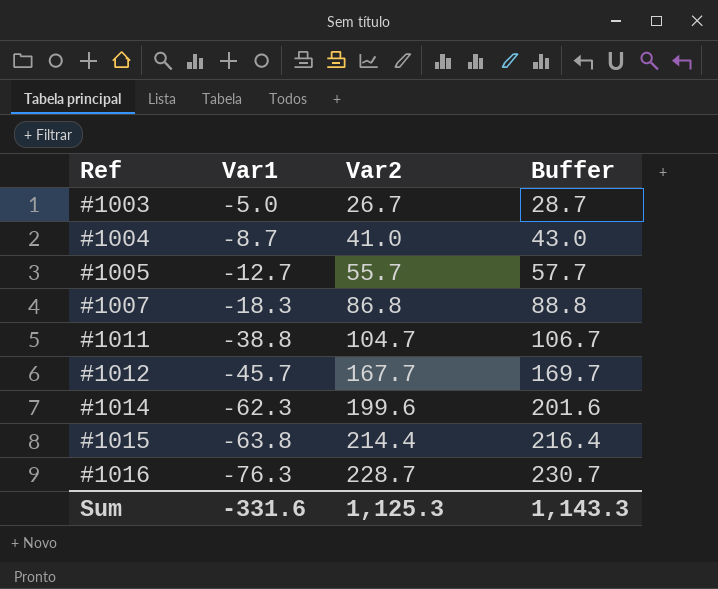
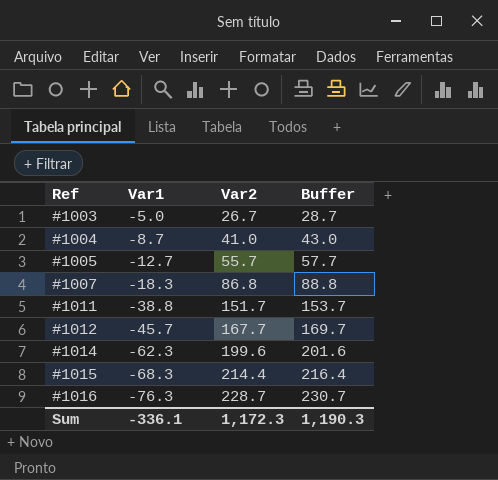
#1011 | Var2: 104.7 -> 151.7
#1011 | Buffer: 106.7 -> 153.7
#1015 | Var1: -63.8 -> -68.3
Sum | Var1: -331.6 -> -336.1
Sum | Var2: 1,125.3 -> 1,172.3
Sum | Buffer: 1,143.3 -> 1,190.3

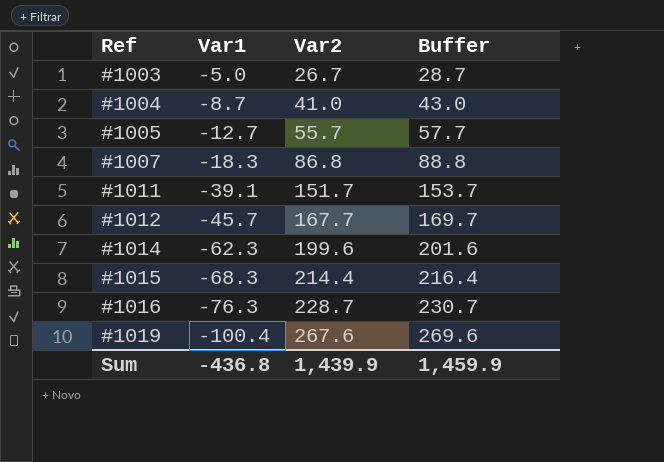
#1011 | Var1: -38.8 -> -39.1
row #1019: none -> -100.4 | 267.6 | 269.6
Sum | Var1: -336.1 -> -436.8
Sum | Var2: 1,172.3 -> 1,439.9
Sum | Buffer: 1,190.3 -> 1,459.9

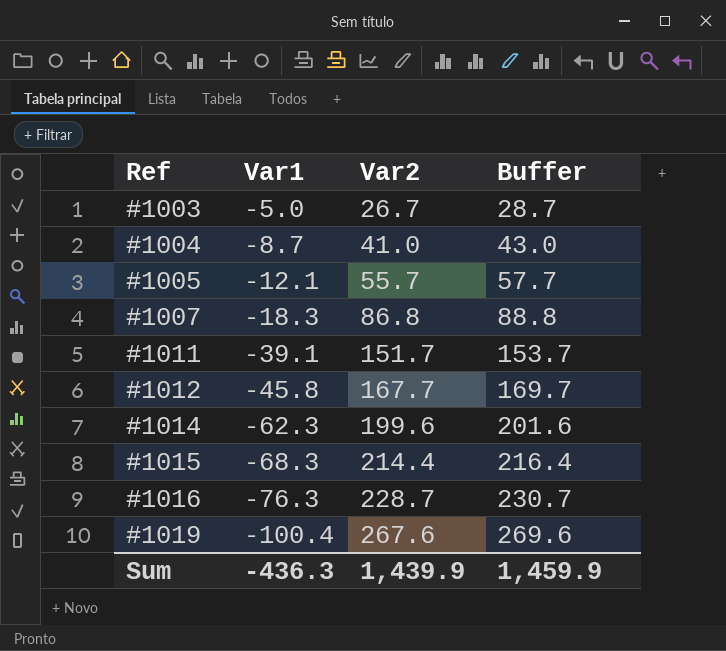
#1005 | Var1: -12.7 -> -12.1
#1012 | Var1: -45.7 -> -45.8
Sum | Var1: -436.8 -> -436.3

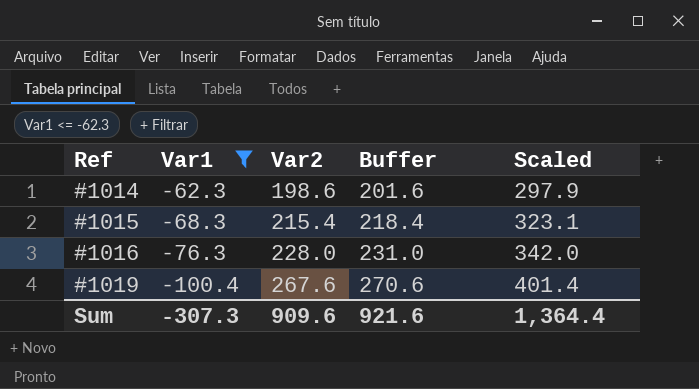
filter: none -> Var1 <= -62.3
column Buffer | formula: [Var2] + 2 -> [Var2] + 3
column Scaled | formula: none -> [Var2] * 1.5
#1014 | Var2: 199.6 -> 198.6
#1015 | Var2: 214.4 -> 215.4
#1016 | Var2: 228.7 -> 228.0
Sum | Var1: -436.3 -> -307.3
Sum | Var2: 1,439.9 -> 909.6
Sum | Buffer: 1,459.9 -> 921.6

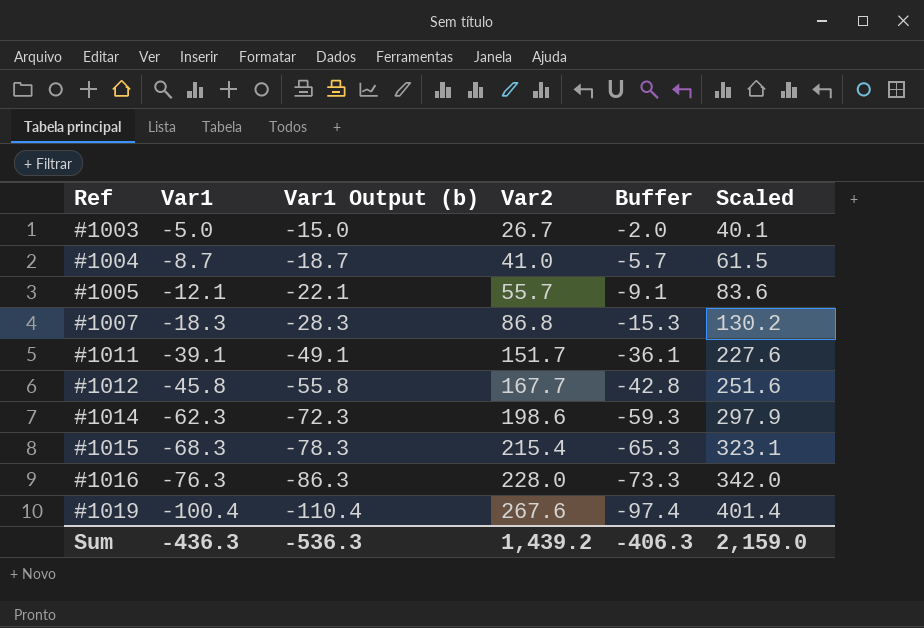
filter: Var1 <= -62.3 -> none
column Var1 Output (b) | formula: none -> [Var1] - 10
column Buffer | formula: [Var2] + 3 -> [Var1] + 3
Sum | Var1: -307.3 -> -436.3
Sum | Var2: 909.6 -> 1,439.2
Sum | Buffer: 921.6 -> -406.3
Sum | Scaled: 1,364.4 -> 2,159.0

